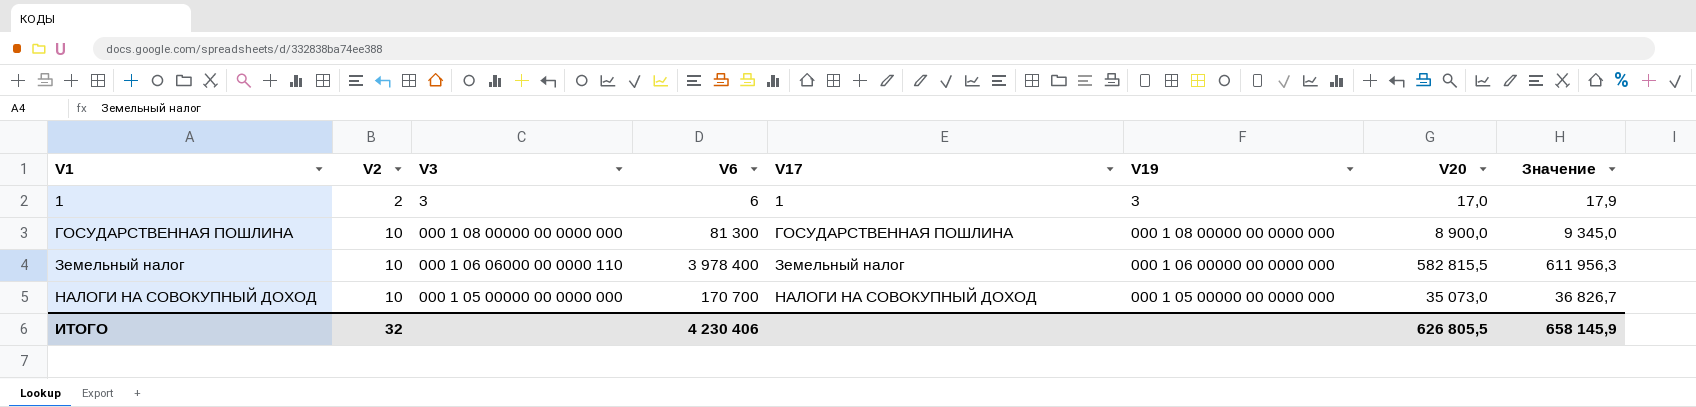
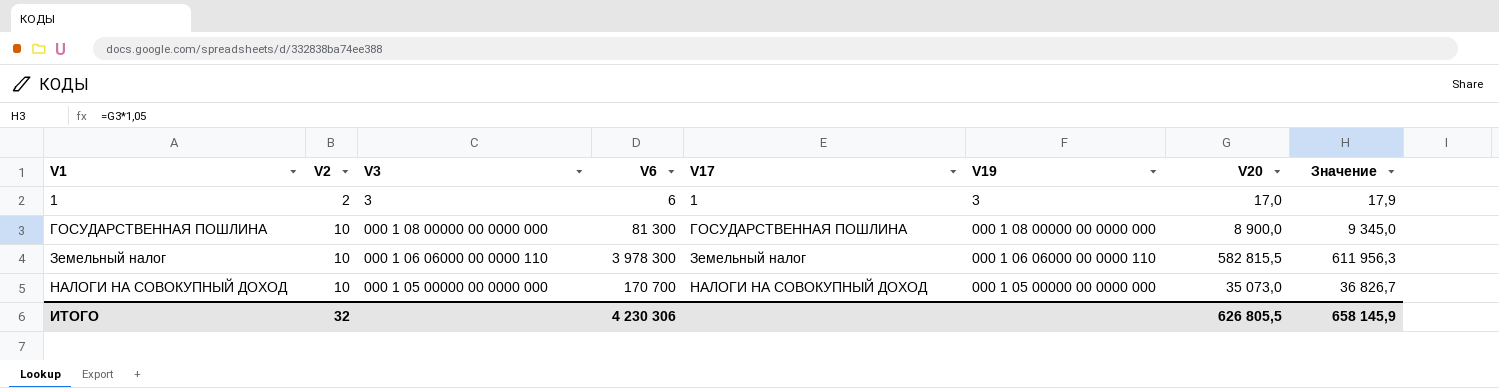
Земельный налог | V6: 3 978 400 -> 3 978 300
Земельный налог | V19: 000 1 06 00000 00 0000 000 -> 000 1 06 06000 00 0000 110
ИТОГО | V6: 4 230 406 -> 4 230 306

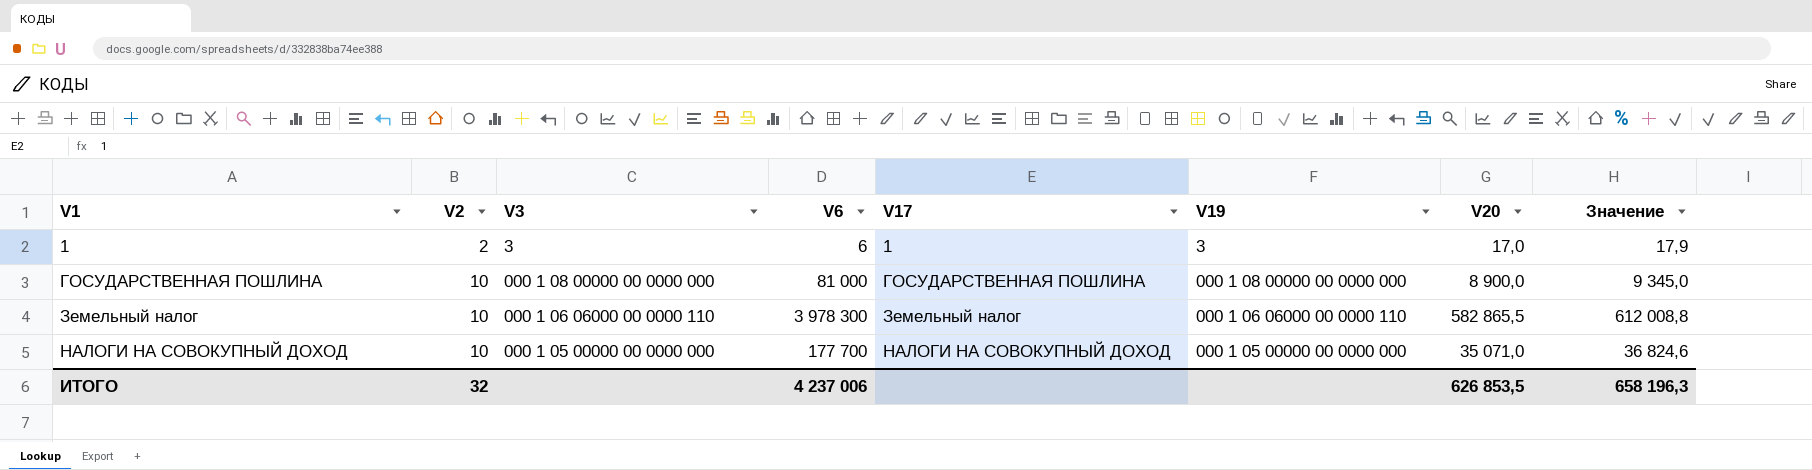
ГОСУДАРСТВЕННАЯ ПОШЛИНА | V6: 81 300 -> 81 000
Земельный налог | V20: 582 815,5 -> 582 865,5
Земельный налог | Значение: 611 956,3 -> 612 008,8
НАЛОГИ НА СОВОКУПНЫЙ ДОХОД | V6: 170 700 -> 177 700
НАЛОГИ НА СОВОКУПНЫЙ ДОХОД | V20: 35 073,0 -> 35 071,0
НАЛОГИ НА СОВОКУПНЫЙ ДОХОД | Значение: 36 826,7 -> 36 824,6
ИТОГО | V6: 4 230 306 -> 4 237 006
ИТОГО | V20: 626 805,5 -> 626 853,5
ИТОГО | Значение: 658 145,9 -> 658 196,3

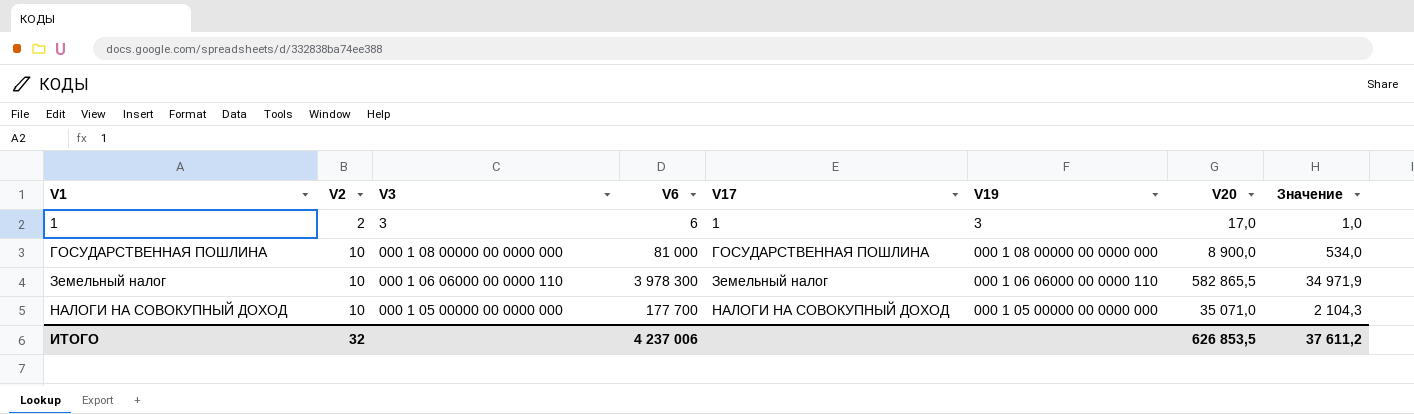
column Значение | formula: [V20] * 1,05 -> [V20] * 0,06
ИТОГО | Значение: 658 196,3 -> 37 611,2

